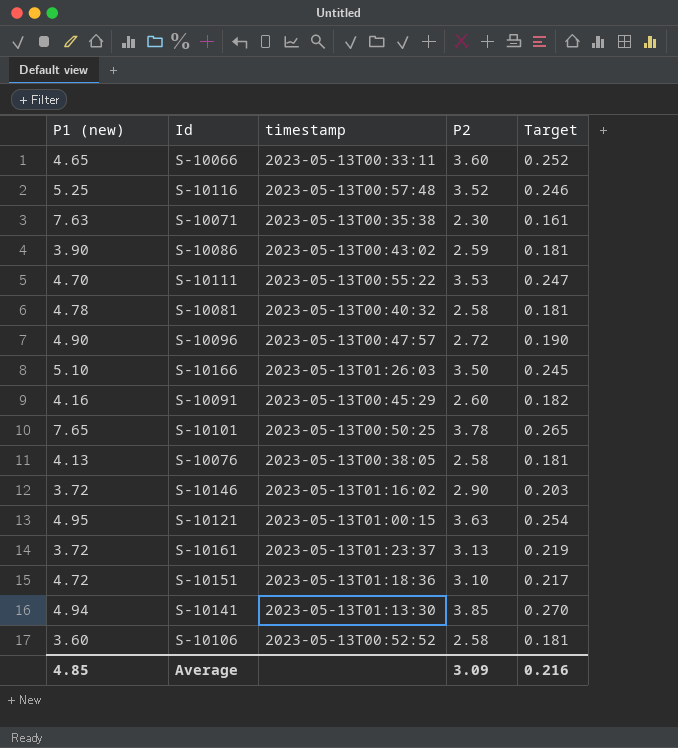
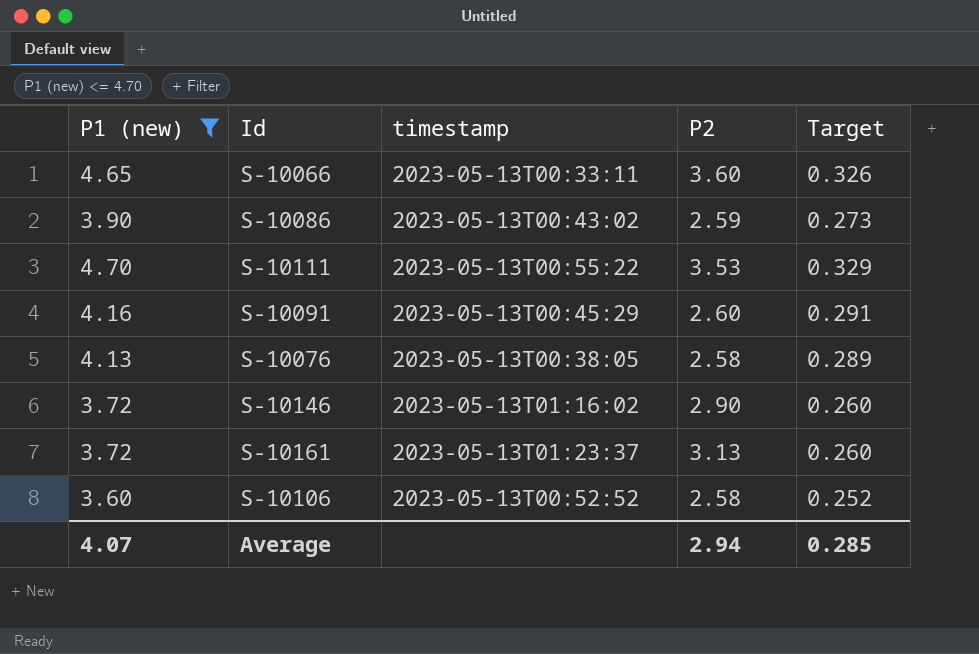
filter: none -> P1 (new) <= 4.70
column Target | formula: [P2] * 0.07 -> [P1 (new)] * 0.07
Average | P1 (new): 4.85 -> 4.07
Average | P2: 3.09 -> 2.94
Average | Target: 0.216 -> 0.285

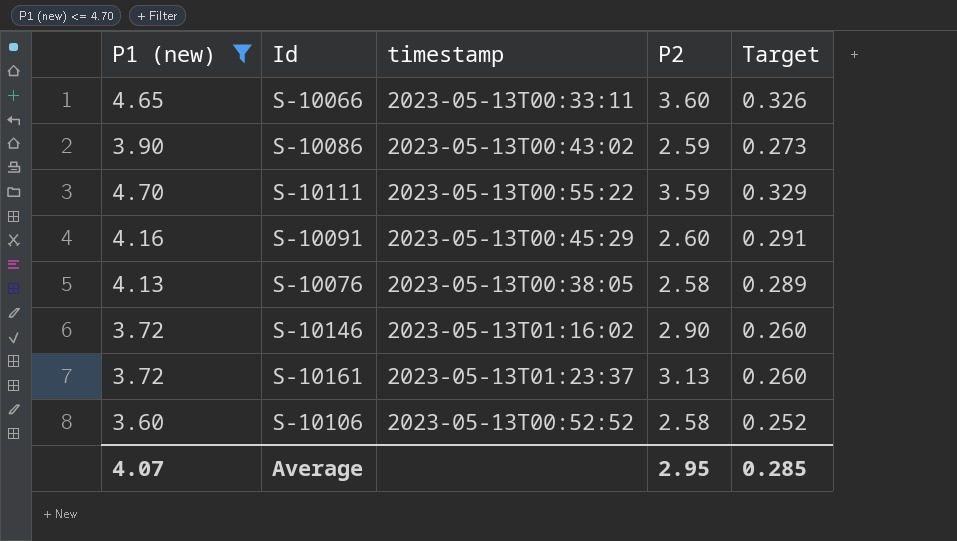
S-10111 | P2: 3.53 -> 3.59
Average | P2: 2.94 -> 2.95

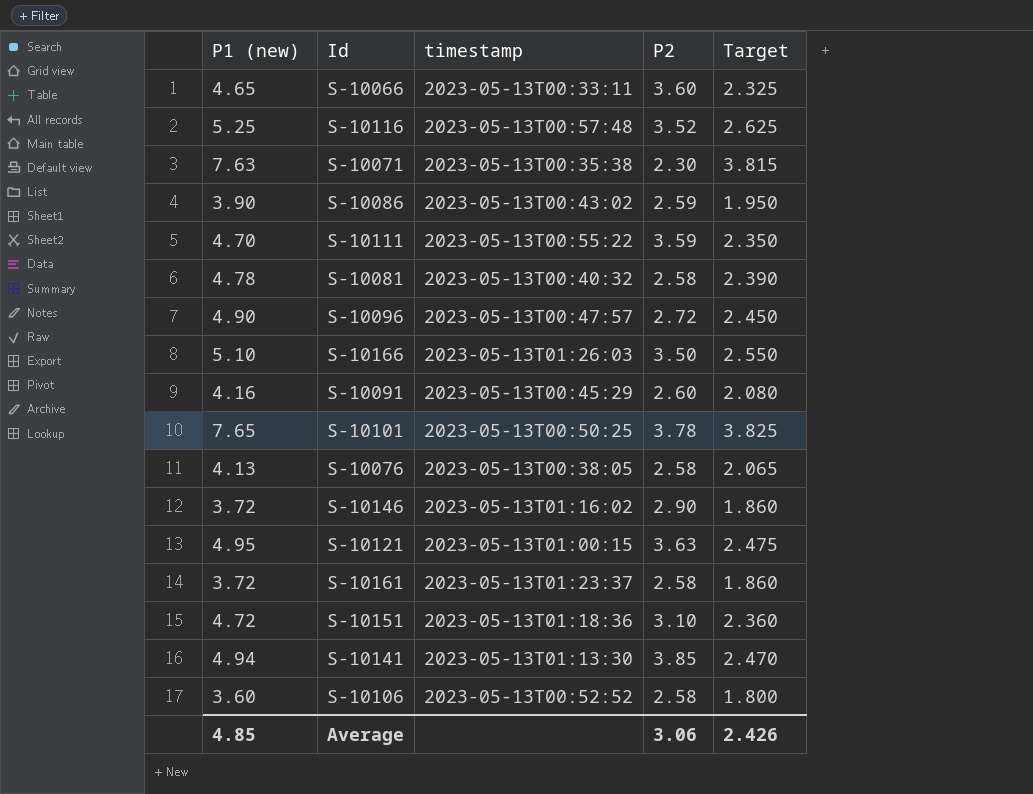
filter: P1 (new) <= 4.70 -> none
column Target | formula: [P1 (new)] * 0.07 -> [P1 (new)] * 0.5
S-10161 | P2: 3.13 -> 2.58
Average | P1 (new): 4.07 -> 4.85
Average | P2: 2.95 -> 3.06
Average | Target: 0.285 -> 2.426

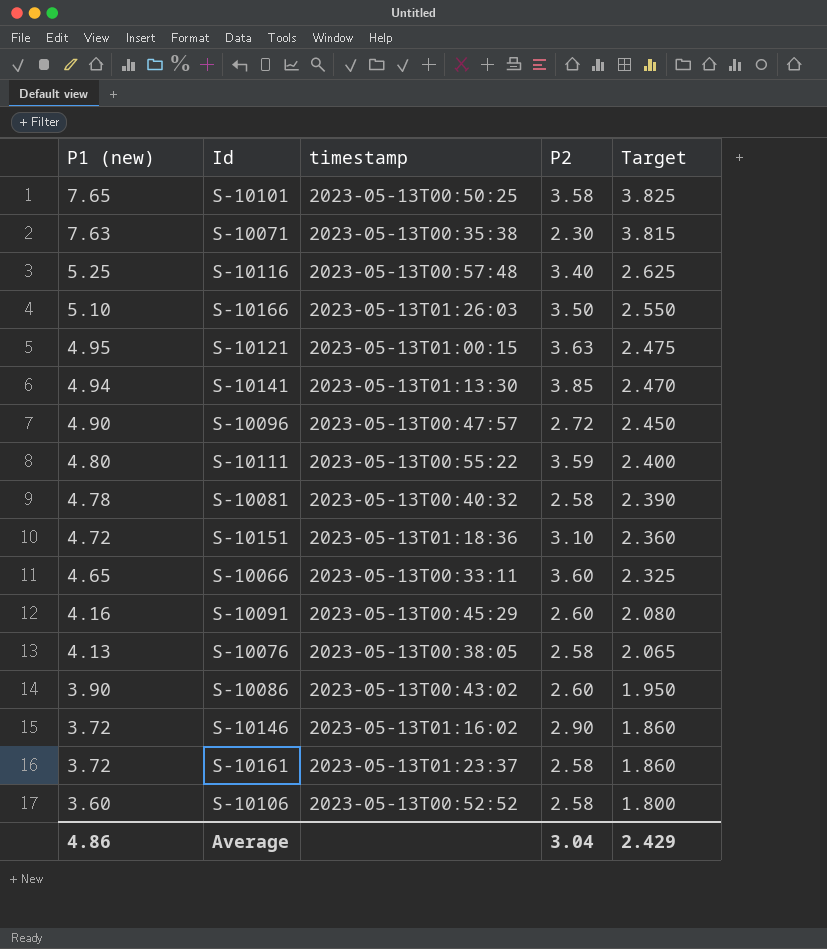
row order: none -> P1 (new) descending
S-10101 | P2: 3.78 -> 3.58
S-10116 | P2: 3.52 -> 3.40
S-10111 | P1 (new): 4.70 -> 4.80
S-10111 | Target: 2.350 -> 2.400
S-10086 | P2: 2.59 -> 2.60
Average | P1 (new): 4.85 -> 4.86
Average | P2: 3.06 -> 3.04
Average | Target: 2.426 -> 2.429

